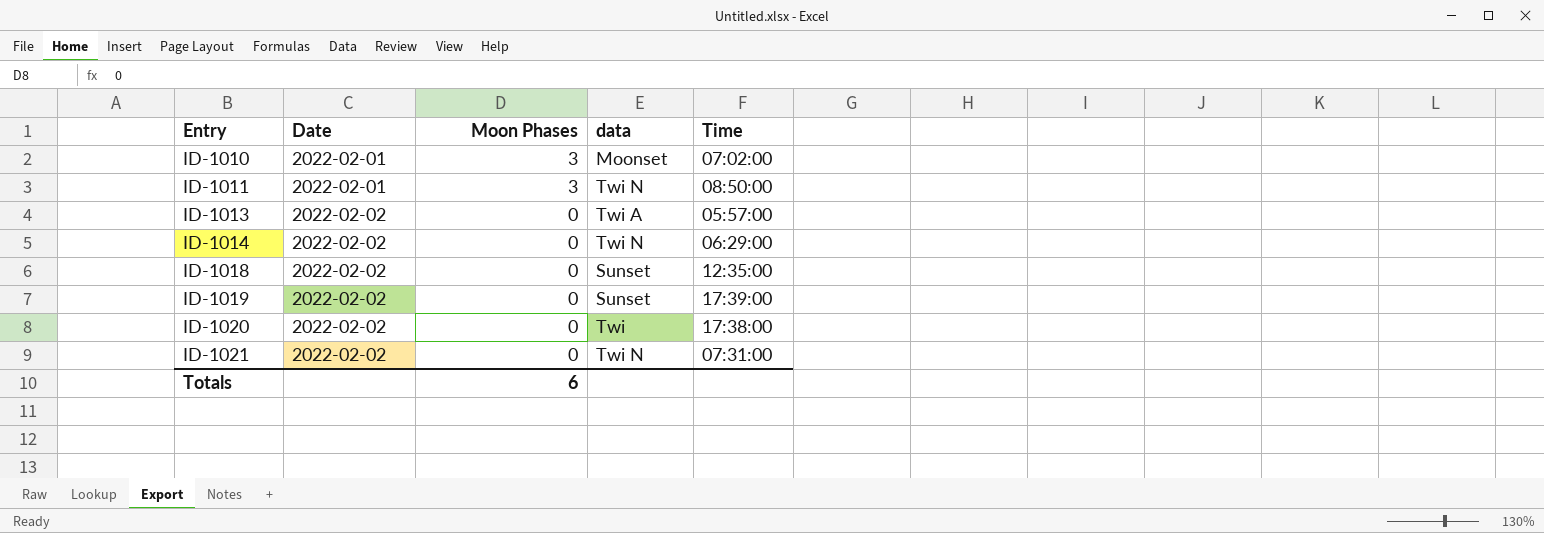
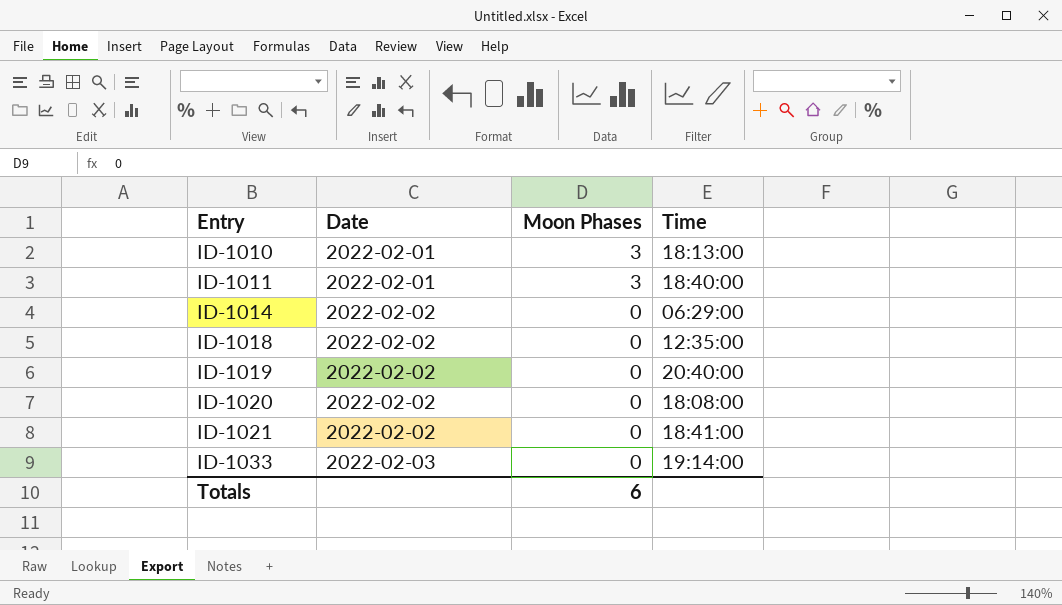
column data | position: 4 -> none
row ID-1013: 2022-02-02 | 0 | Twi A | 05:57:00 -> none
ID-1010 | Time: 07:02:00 -> 18:13:00
ID-1011 | Time: 08:50:00 -> 18:40:00
ID-1019 | Time: 17:39:00 -> 20:40:00
ID-1020 | Time: 17:38:00 -> 18:08:00
ID-1021 | Time: 07:31:00 -> 18:41:00
row ID-1033: none -> 2022-02-03 | 0 | 19:14:00

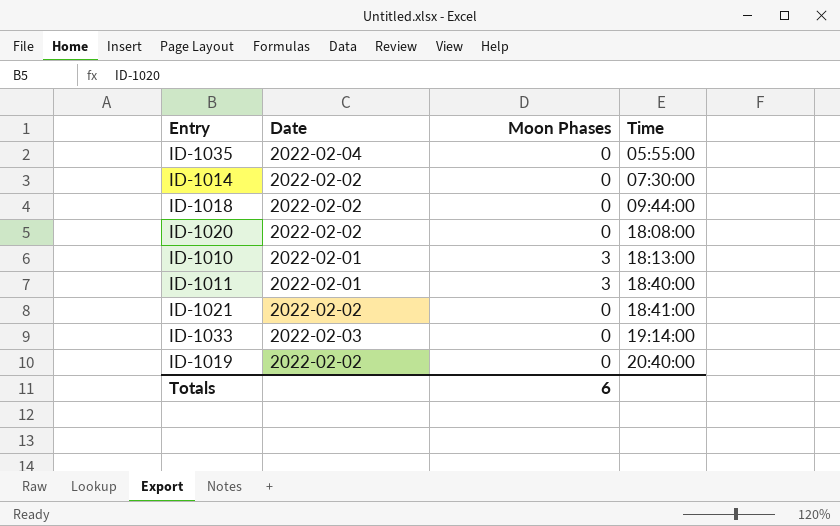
row order: Entry ascending -> Time ascending
row ID-1035: none -> 2022-02-04 | 0 | 05:55:00
ID-1014 | Time: 06:29:00 -> 07:30:00
ID-1018 | Time: 12:35:00 -> 09:44:00

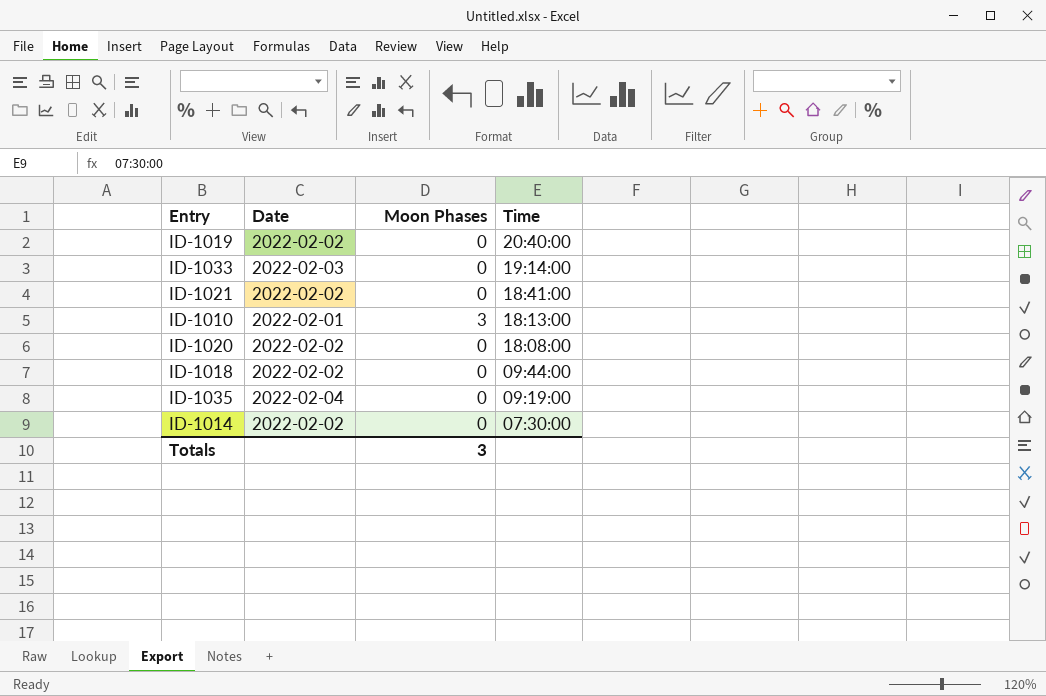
row order: Time ascending -> Time descending
row ID-1011: 2022-02-01 | 3 | 18:40:00 -> none
ID-1035 | Time: 05:55:00 -> 09:19:00
Totals | Moon Phases: 6 -> 3

